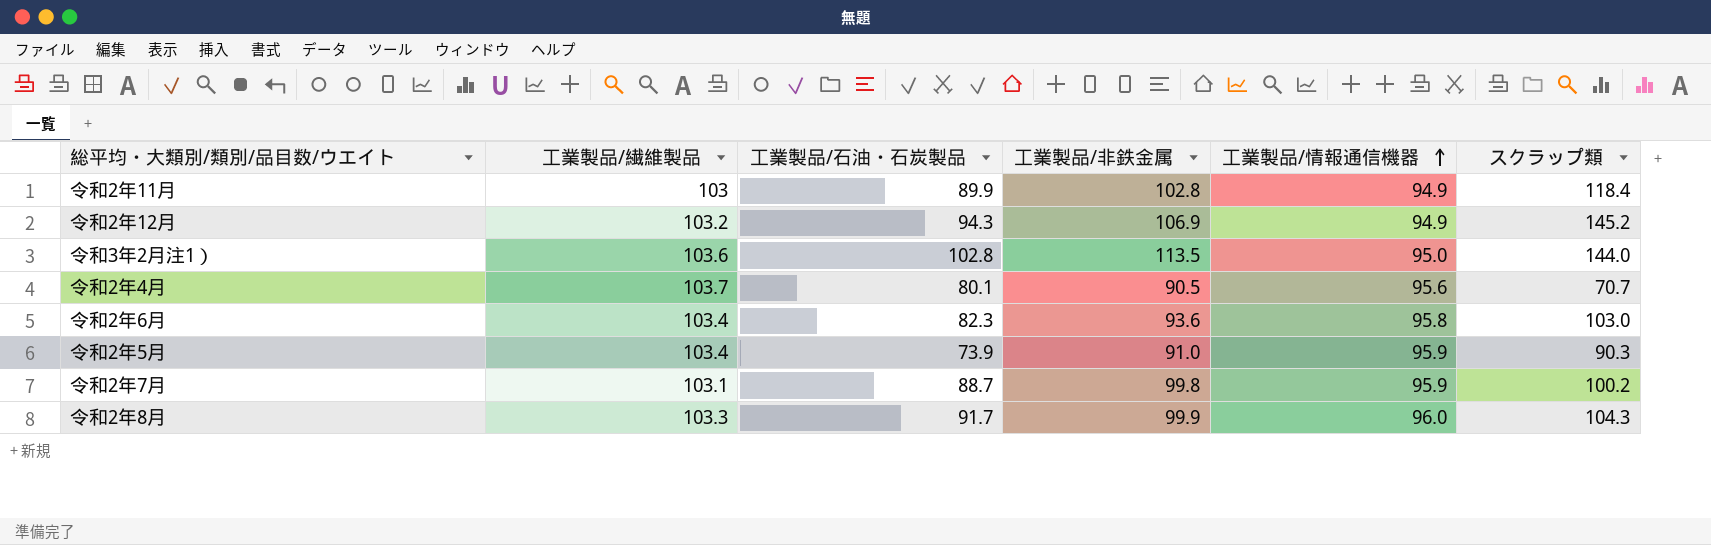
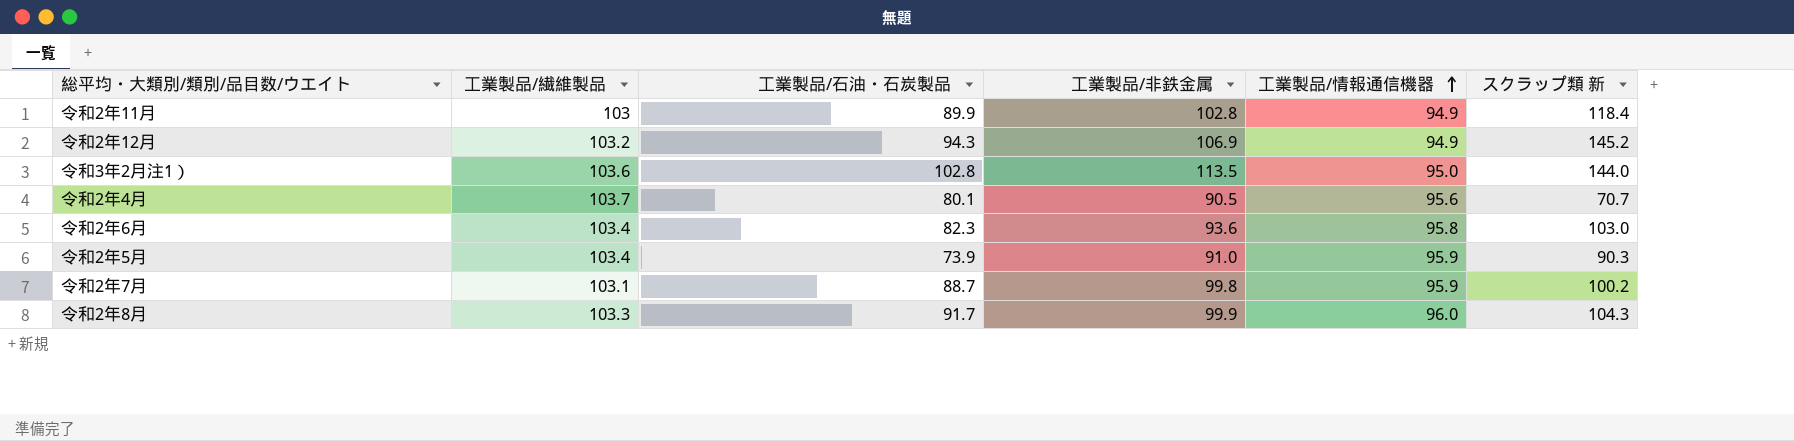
column name: スクラップ類 -> スクラップ類 新

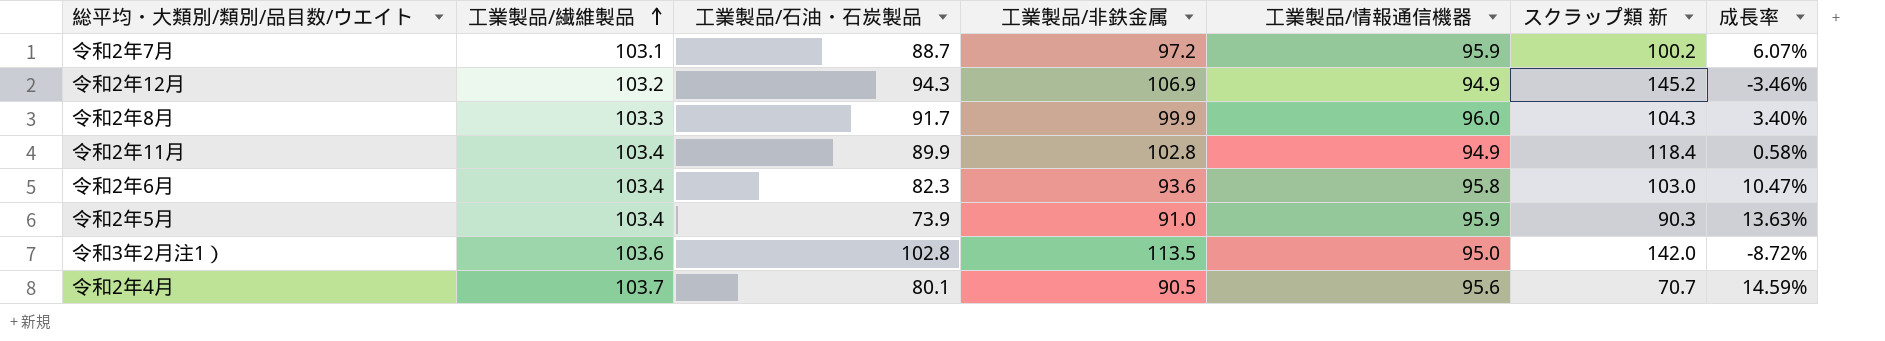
row order: 工業製品/情報通信機器 ascending -> 工業製品/繊維製品 ascending
column 成長率 | formula: none -> ([工業製品/繊維製品] - [工業製品/非鉄金属]) / [工業製品/非鉄金属]
令和2年7月 | 工業製品/非鉄金属: 99.8 -> 97.2
令和2年11月 | 工業製品/繊維製品: 103 -> 103.4
令和3年2月注1） | スクラップ類 新: 144.0 -> 142.0

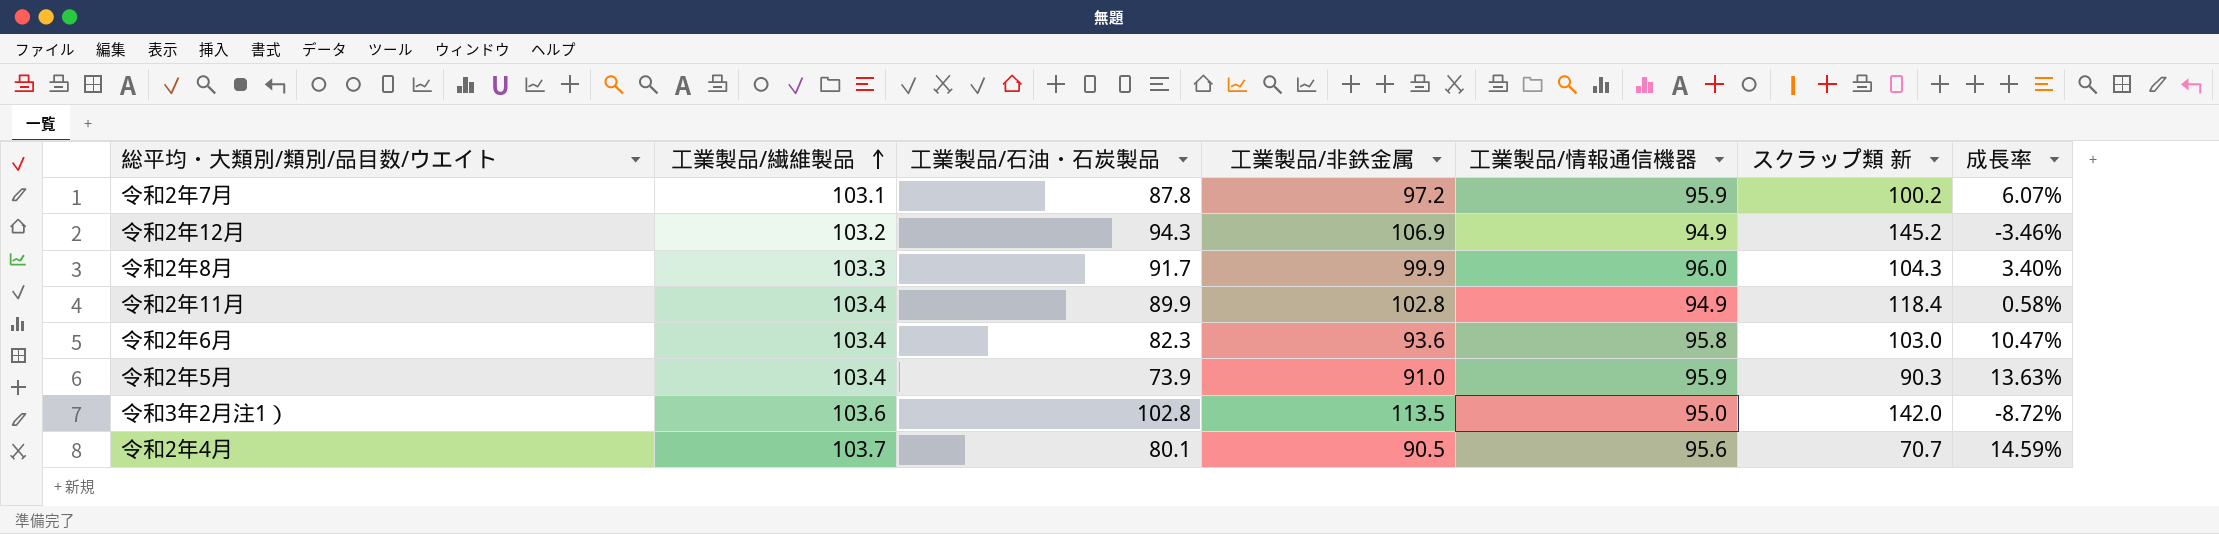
令和2年7月 | 工業製品/石油・石炭製品: 88.7 -> 87.8

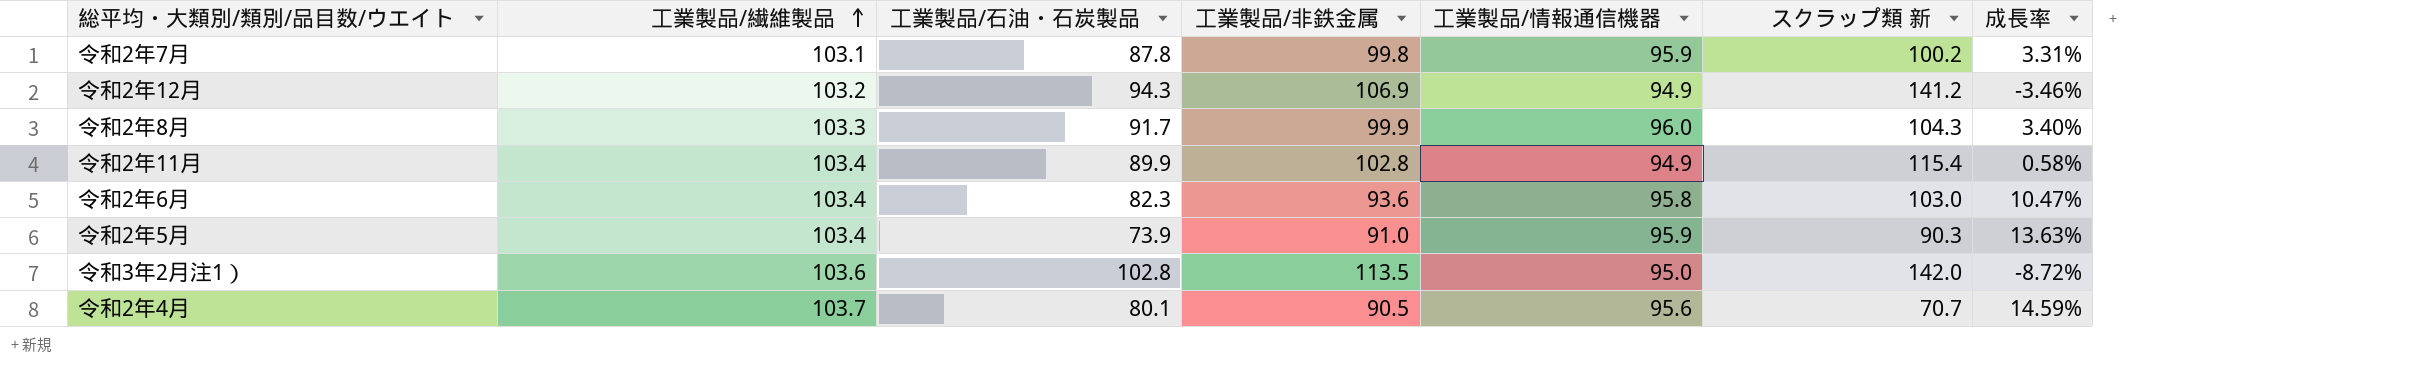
令和2年7月 | 工業製品/非鉄金属: 97.2 -> 99.8
令和2年7月 | 成長率: 6.07% -> 3.31%
令和2年12月 | スクラップ類 新: 145.2 -> 141.2
令和2年11月 | スクラップ類 新: 118.4 -> 115.4

